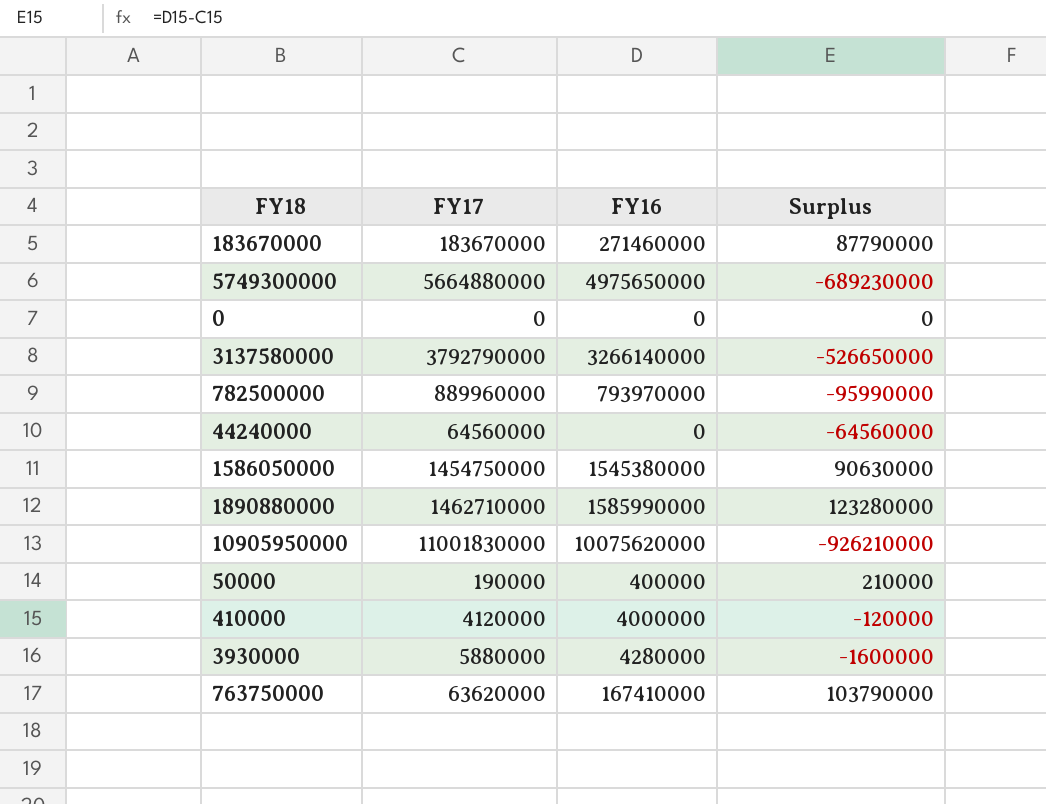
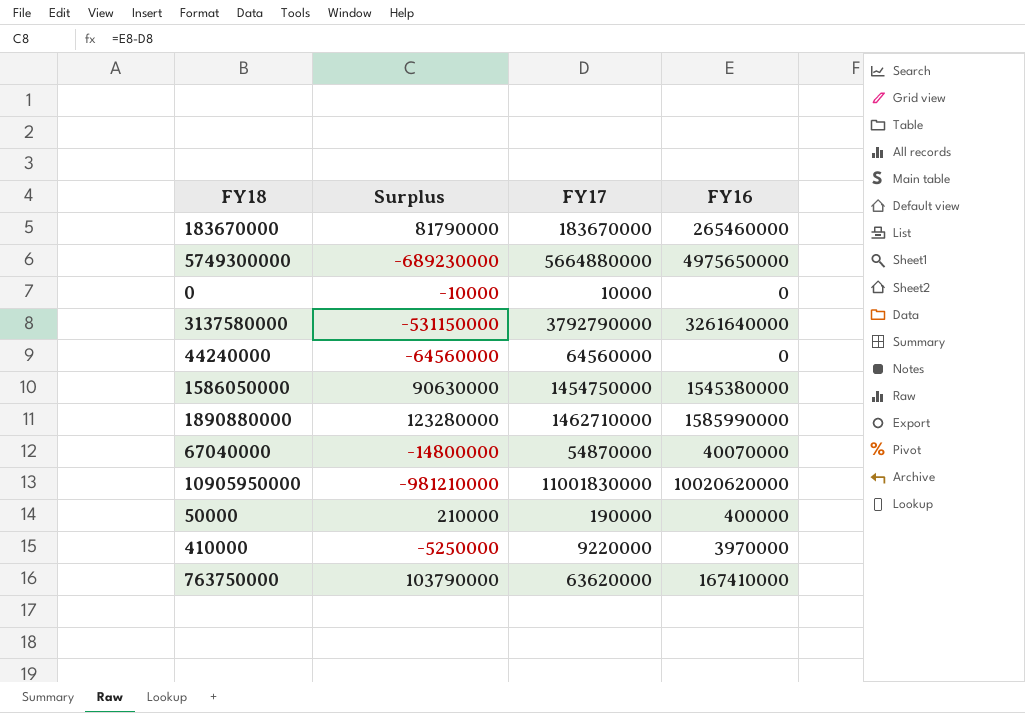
column Surplus | position: 4 -> 2
row 782500000: 889960000 | 793970000 | -95990000 -> none
row 3930000: 5880000 | 4280000 | -1600000 -> none
183670000 | Surplus: 87790000 -> 81790000
183670000 | FY16: 271460000 -> 265460000
0 | Surplus: 0 -> -10000
0 | FY17: 0 -> 10000
3137580000 | Surplus: -526650000 -> -531150000
3137580000 | FY16: 3266140000 -> 3261640000
row 67040000: none -> -14800000 | 54870000 | 40070000
10905950000 | Surplus: -926210000 -> -981210000
10905950000 | FY16: 10075620000 -> 10020620000
410000 | Surplus: -120000 -> -5250000
410000 | FY17: 4120000 -> 9220000
410000 | FY16: 4000000 -> 3970000

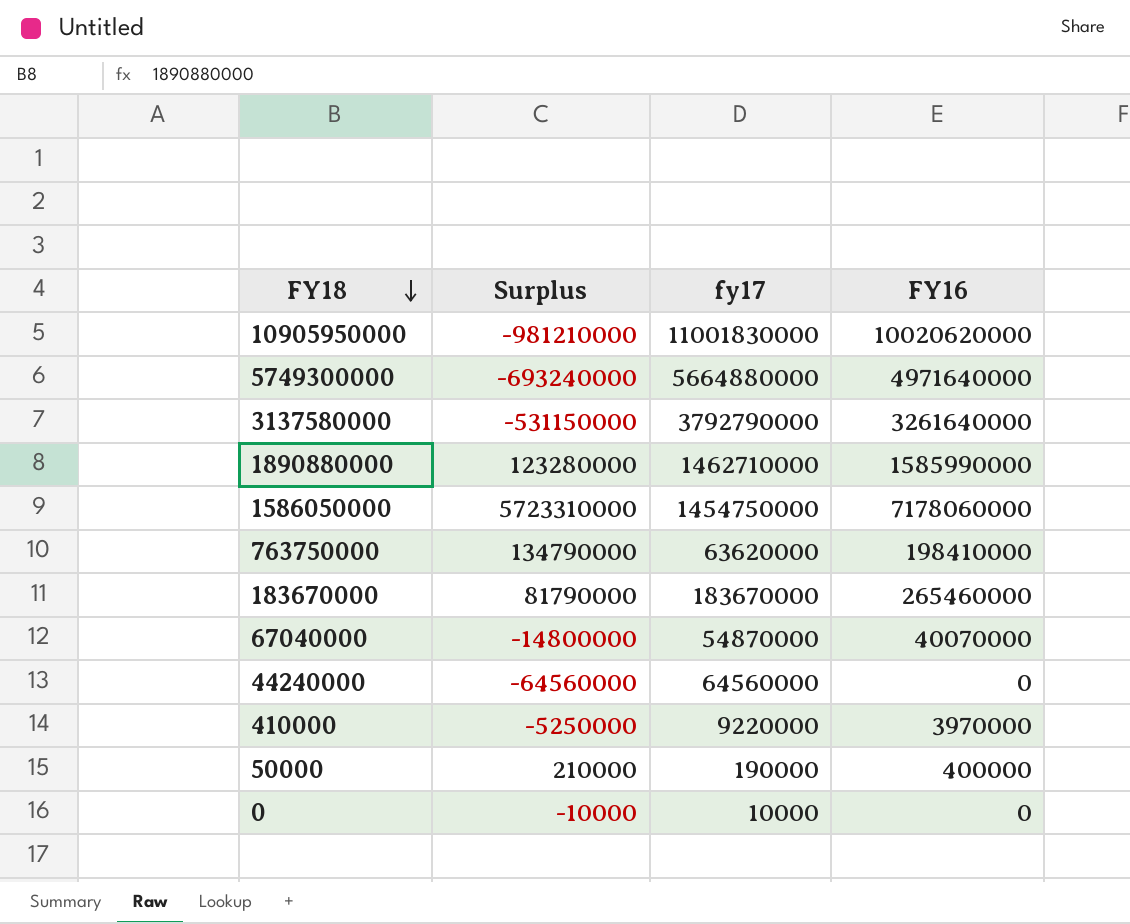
row order: none -> FY18 descending
column name: FY17 -> fy17
5749300000 | Surplus: -689230000 -> -693240000
5749300000 | FY16: 4975650000 -> 4971640000
1586050000 | Surplus: 90630000 -> 5723310000
1586050000 | FY16: 1545380000 -> 7178060000
763750000 | Surplus: 103790000 -> 134790000
763750000 | FY16: 167410000 -> 198410000

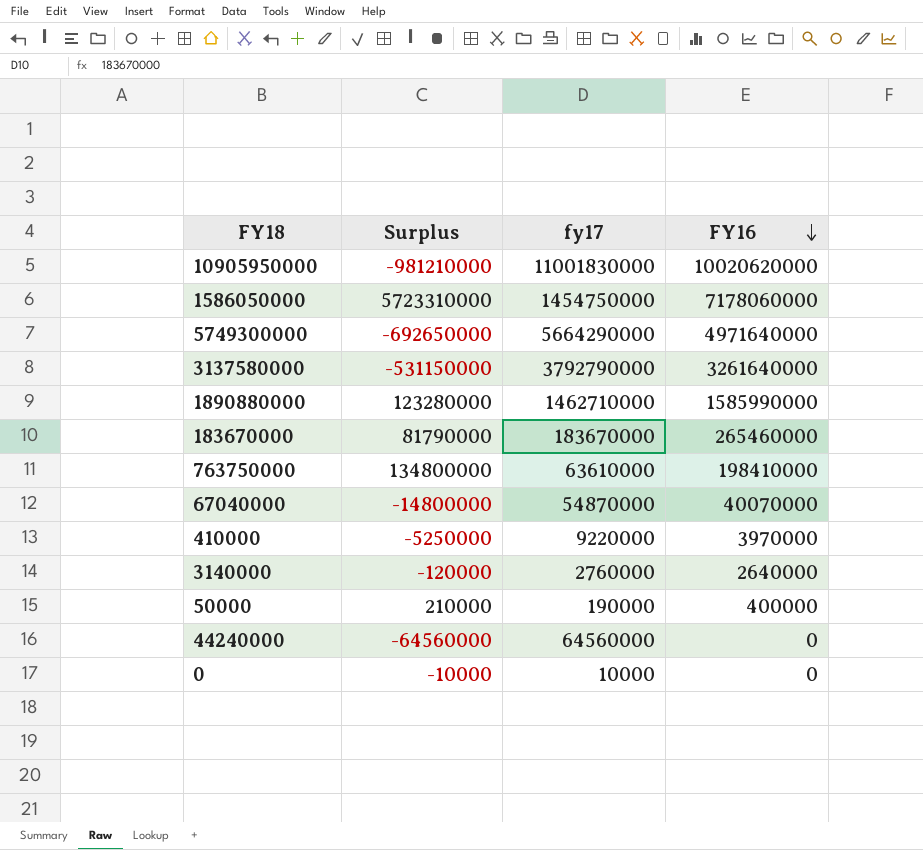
row order: FY18 descending -> FY16 descending
5749300000 | Surplus: -693240000 -> -692650000
5749300000 | fy17: 5664880000 -> 5664290000
763750000 | Surplus: 134790000 -> 134800000
763750000 | fy17: 63620000 -> 63610000
row 3140000: none -> -120000 | 2760000 | 2640000

